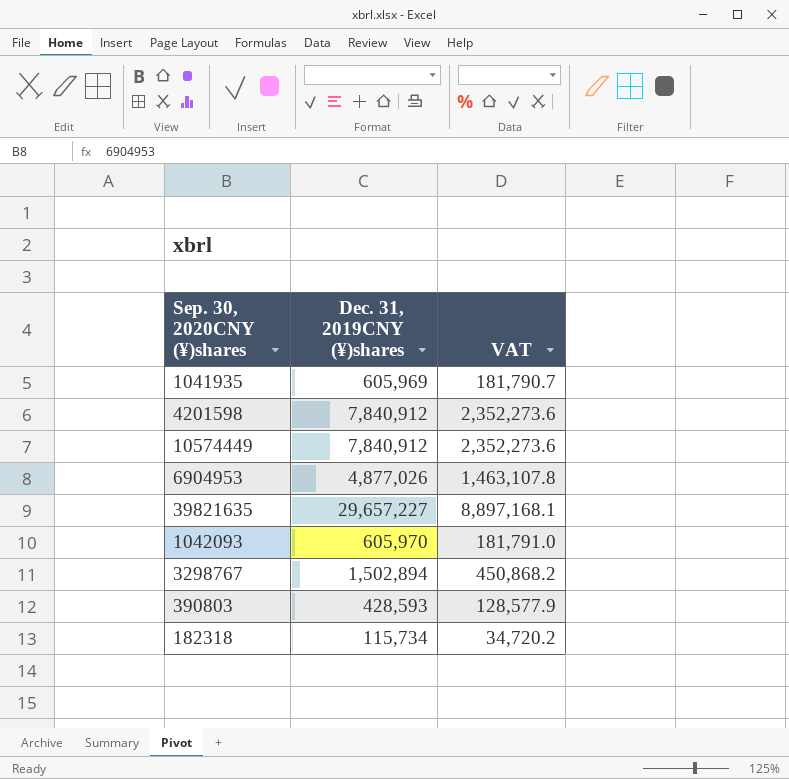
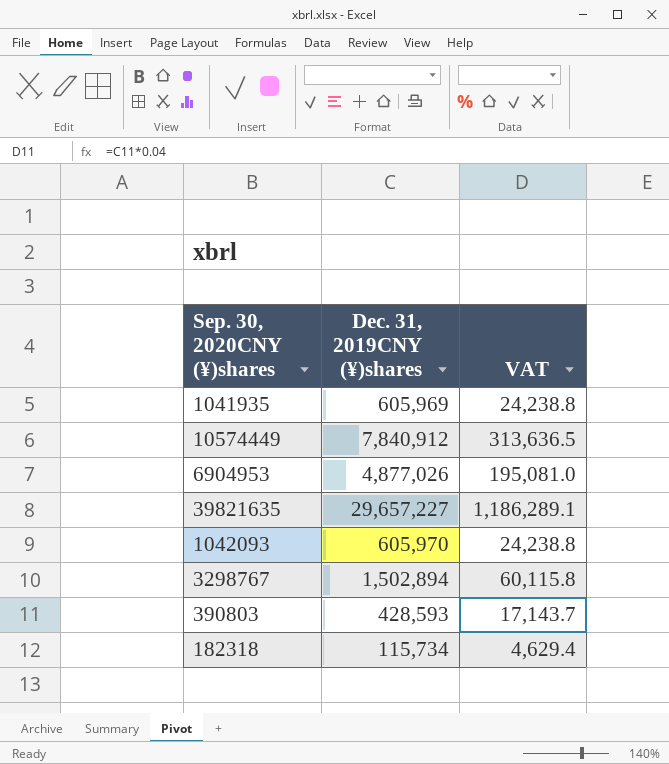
column VAT | formula: [Dec. 31, 2019CNY (¥)shares] * 0.3 -> [Dec. 31, 2019CNY (¥)shares] * 0.04
row 4201598: 7,840,912 | 2,352,273.6 -> none

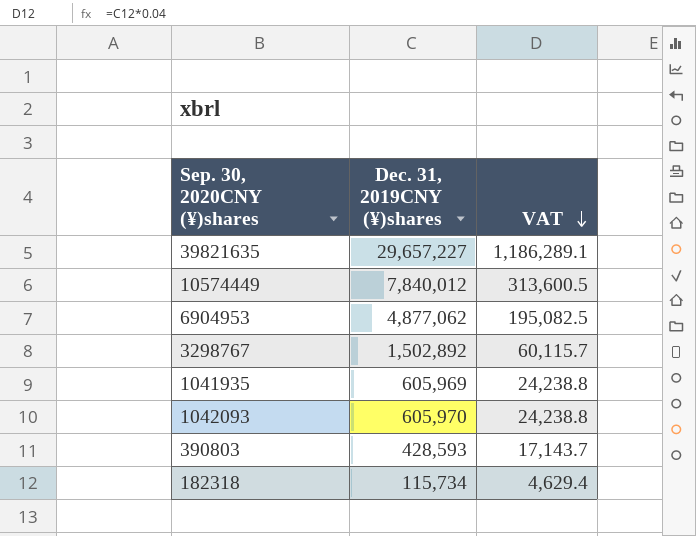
row order: none -> VAT descending
10574449 | Dec. 31, 2019CNY (¥)shares: 7,840,912 -> 7,840,012
10574449 | VAT: 313,636.5 -> 313,600.5
6904953 | Dec. 31, 2019CNY (¥)shares: 4,877,026 -> 4,877,062
6904953 | VAT: 195,081.0 -> 195,082.5
3298767 | Dec. 31, 2019CNY (¥)shares: 1,502,894 -> 1,502,892
3298767 | VAT: 60,115.8 -> 60,115.7

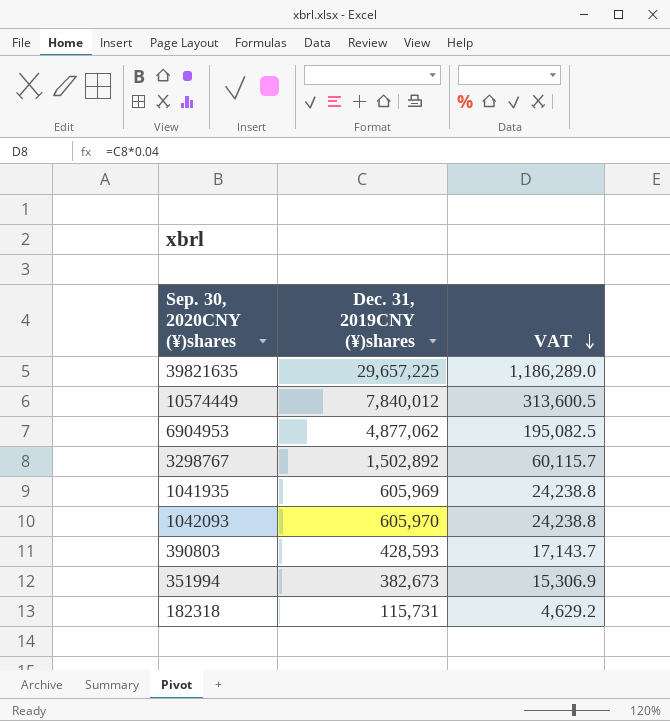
39821635 | Dec. 31, 2019CNY (¥)shares: 29,657,227 -> 29,657,225
39821635 | VAT: 1,186,289.1 -> 1,186,289.0
row 351994: none -> 382,673 | 15,306.9
182318 | Dec. 31, 2019CNY (¥)shares: 115,734 -> 115,731
182318 | VAT: 4,629.4 -> 4,629.2

